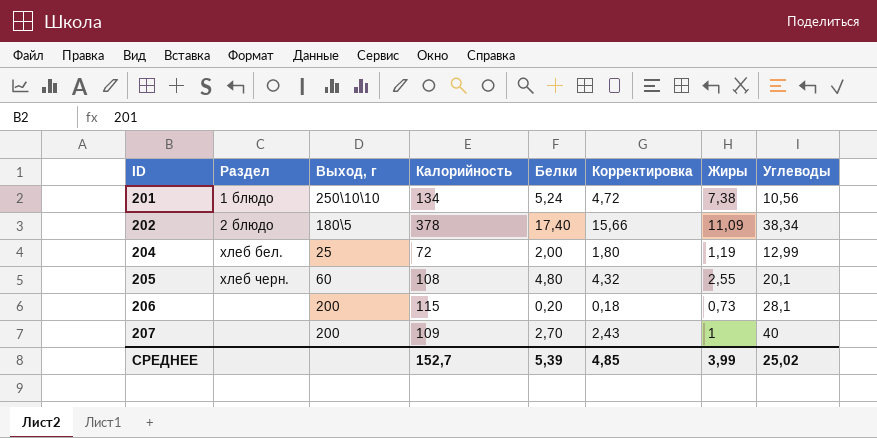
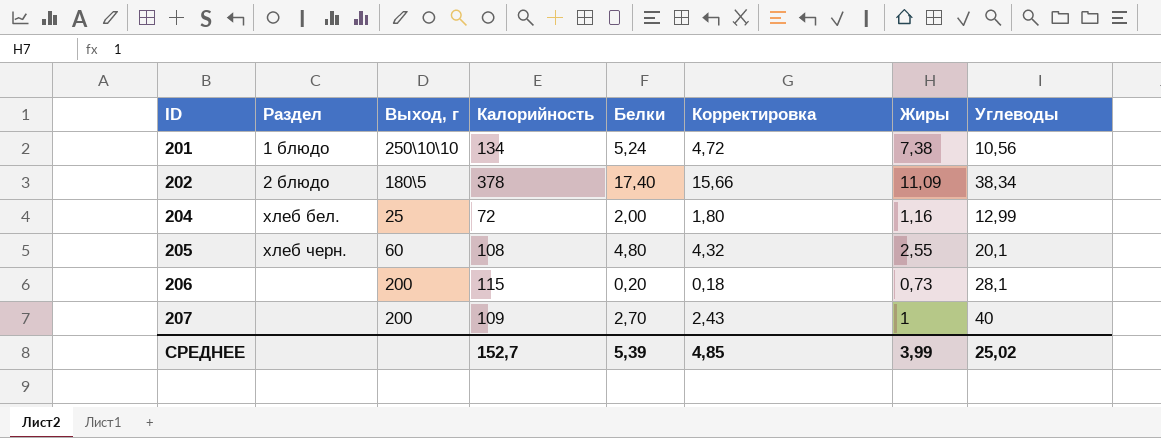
204 | Жиры: 1,19 -> 1,16

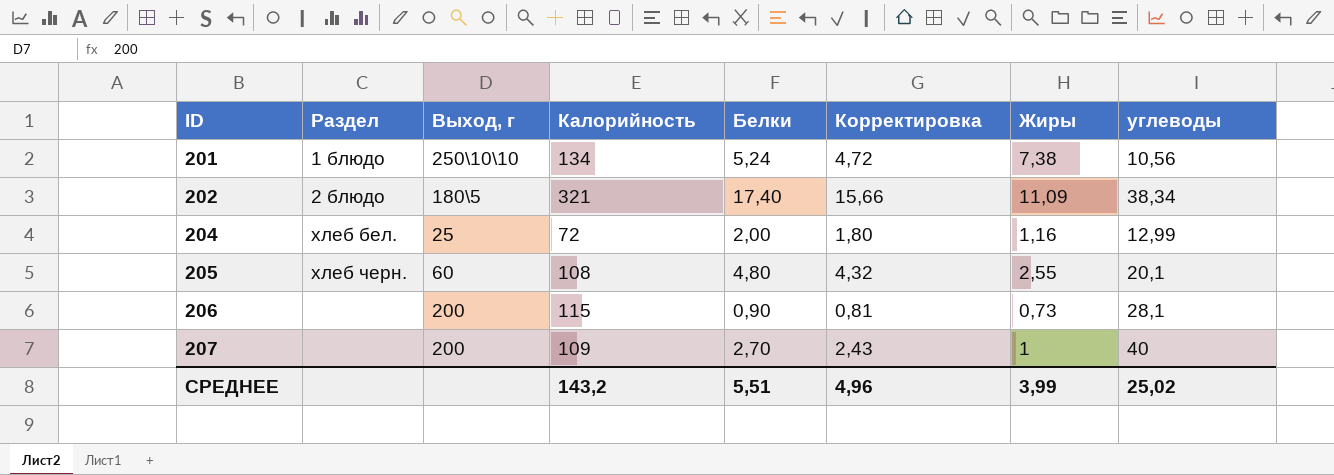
column name: Углеводы -> углеводы
202 | Калорийность: 378 -> 321
206 | Белки: 0,20 -> 0,90
206 | Корректировка: 0,18 -> 0,81
СРЕДНЕЕ | Калорийность: 152,7 -> 143,2
СРЕДНЕЕ | Белки: 5,39 -> 5,51
СРЕДНЕЕ | Корректировка: 4,85 -> 4,96

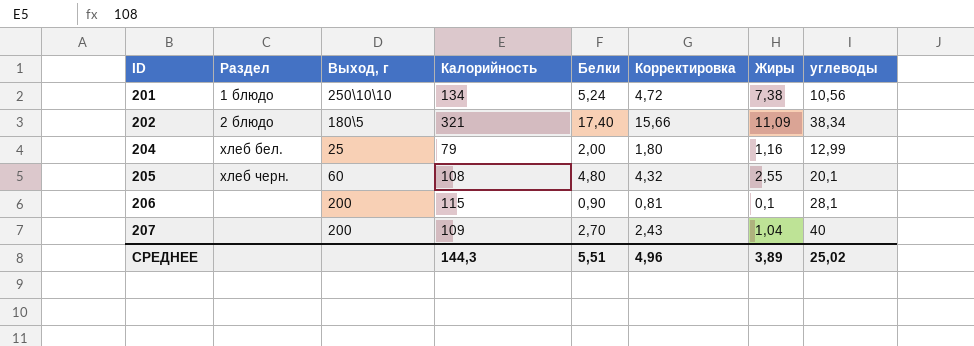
204 | Калорийность: 72 -> 79
206 | Жиры: 0,73 -> 0,1
207 | Жиры: 1 -> 1,04
СРЕДНЕЕ | Калорийность: 143,2 -> 144,3
СРЕДНЕЕ | Жиры: 3,99 -> 3,89

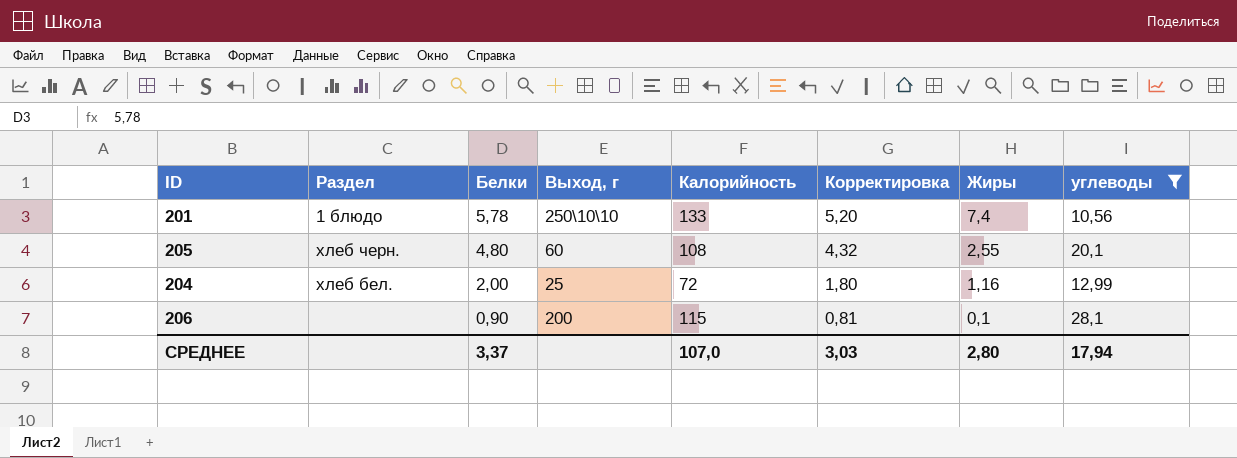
filter: none -> углеводы <= 28,1
row order: ID ascending -> Белки descending
column Белки | position: 5 -> 3
201 | Белки: 5,24 -> 5,78
201 | Калорийность: 134 -> 133
201 | Корректировка: 4,72 -> 5,20
201 | Жиры: 7,38 -> 7,4
204 | Калорийность: 79 -> 72
СРЕДНЕЕ | Белки: 5,51 -> 3,37
СРЕДНЕЕ | Калорийность: 144,3 -> 107,0
СРЕДНЕЕ | Корректировка: 4,96 -> 3,03
СРЕДНЕЕ | Жиры: 3,89 -> 2,80
СРЕДНЕЕ | углеводы: 25,02 -> 17,94

